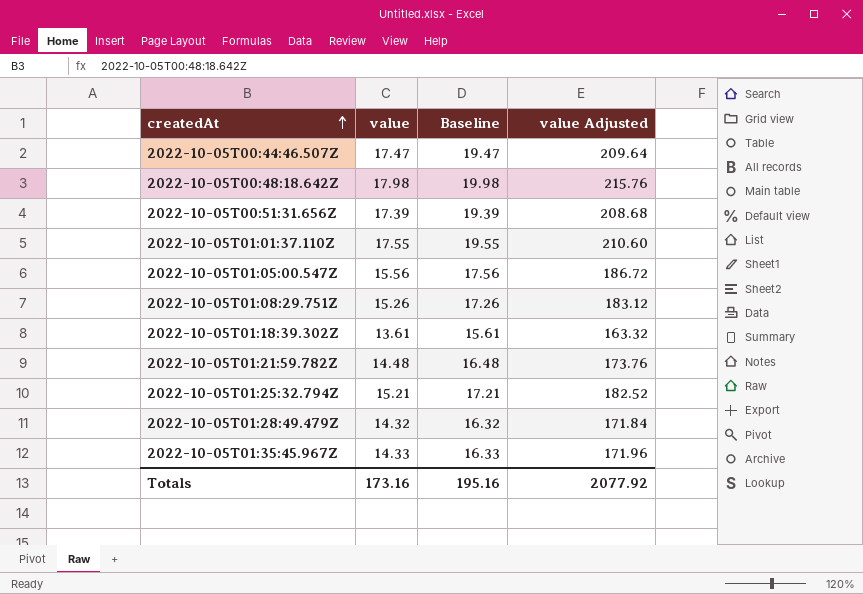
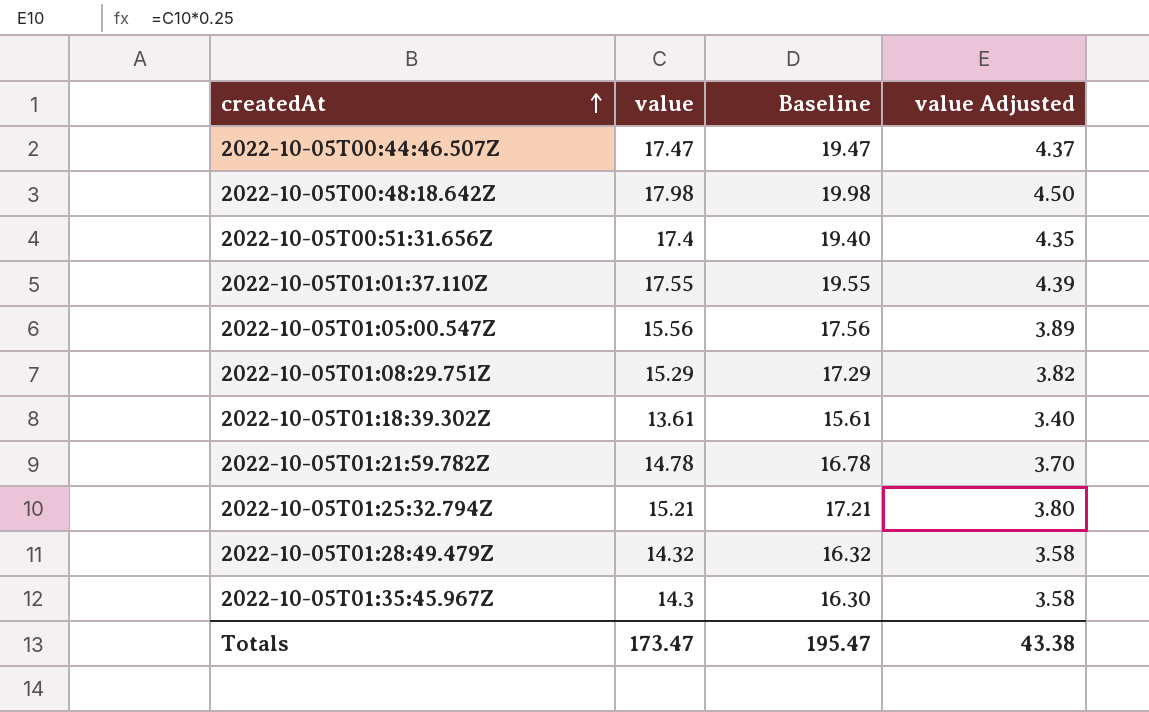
column value Adjusted | formula: [value] * 12 -> [value] * 0.25
2022-10-05T00:51:31.656Z | value: 17.39 -> 17.4
2022-10-05T00:51:31.656Z | Baseline: 19.39 -> 19.40
2022-10-05T01:08:29.751Z | value: 15.26 -> 15.29
2022-10-05T01:08:29.751Z | Baseline: 17.26 -> 17.29
2022-10-05T01:21:59.782Z | value: 14.48 -> 14.78
2022-10-05T01:21:59.782Z | Baseline: 16.48 -> 16.78
2022-10-05T01:35:45.967Z | value: 14.33 -> 14.3
2022-10-05T01:35:45.967Z | Baseline: 16.33 -> 16.30
Totals | value: 173.16 -> 173.47
Totals | Baseline: 195.16 -> 195.47
Totals | value Adjusted: 2077.92 -> 43.38

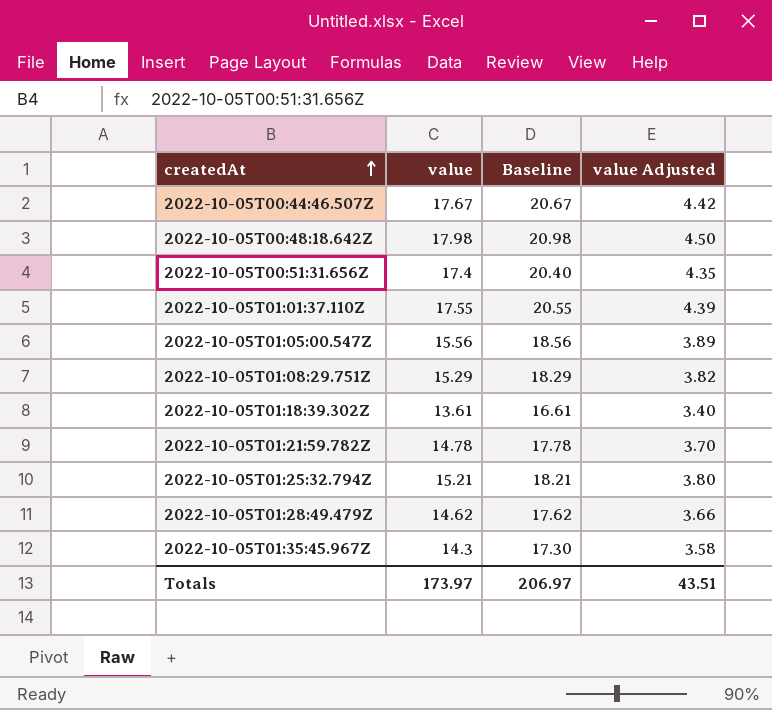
column Baseline | formula: [value] + 2 -> [value] + 3
2022-10-05T00:44:46.507Z | value: 17.47 -> 17.67
2022-10-05T00:44:46.507Z | value Adjusted: 4.37 -> 4.42
2022-10-05T01:28:49.479Z | value: 14.32 -> 14.62
2022-10-05T01:28:49.479Z | value Adjusted: 3.58 -> 3.66
Totals | value: 173.47 -> 173.97
Totals | Baseline: 195.47 -> 206.97
Totals | value Adjusted: 43.38 -> 43.51

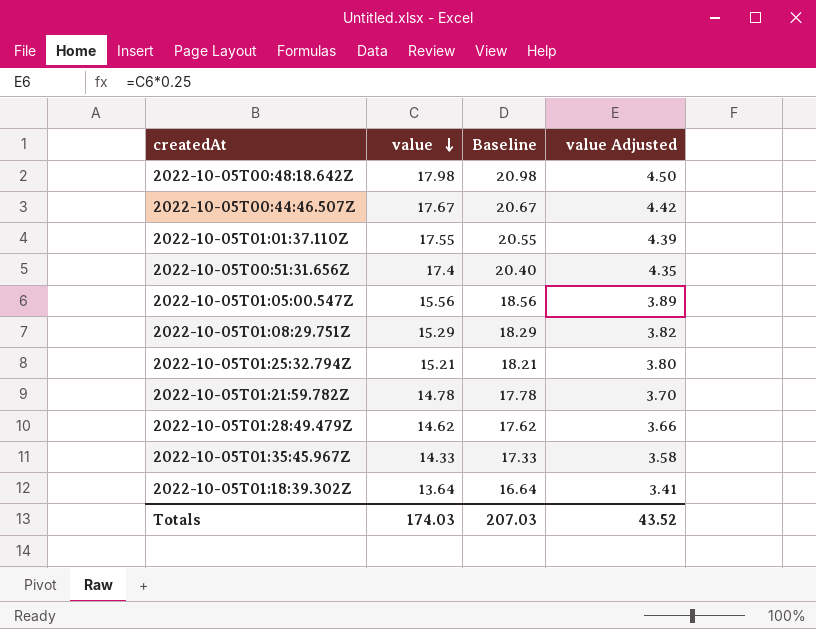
row order: createdAt ascending -> value descending
2022-10-05T01:35:45.967Z | value: 14.3 -> 14.33
2022-10-05T01:35:45.967Z | Baseline: 17.30 -> 17.33
2022-10-05T01:18:39.302Z | value: 13.61 -> 13.64
2022-10-05T01:18:39.302Z | Baseline: 16.61 -> 16.64
2022-10-05T01:18:39.302Z | value Adjusted: 3.40 -> 3.41
Totals | value: 173.97 -> 174.03
Totals | Baseline: 206.97 -> 207.03
Totals | value Adjusted: 43.51 -> 43.52

